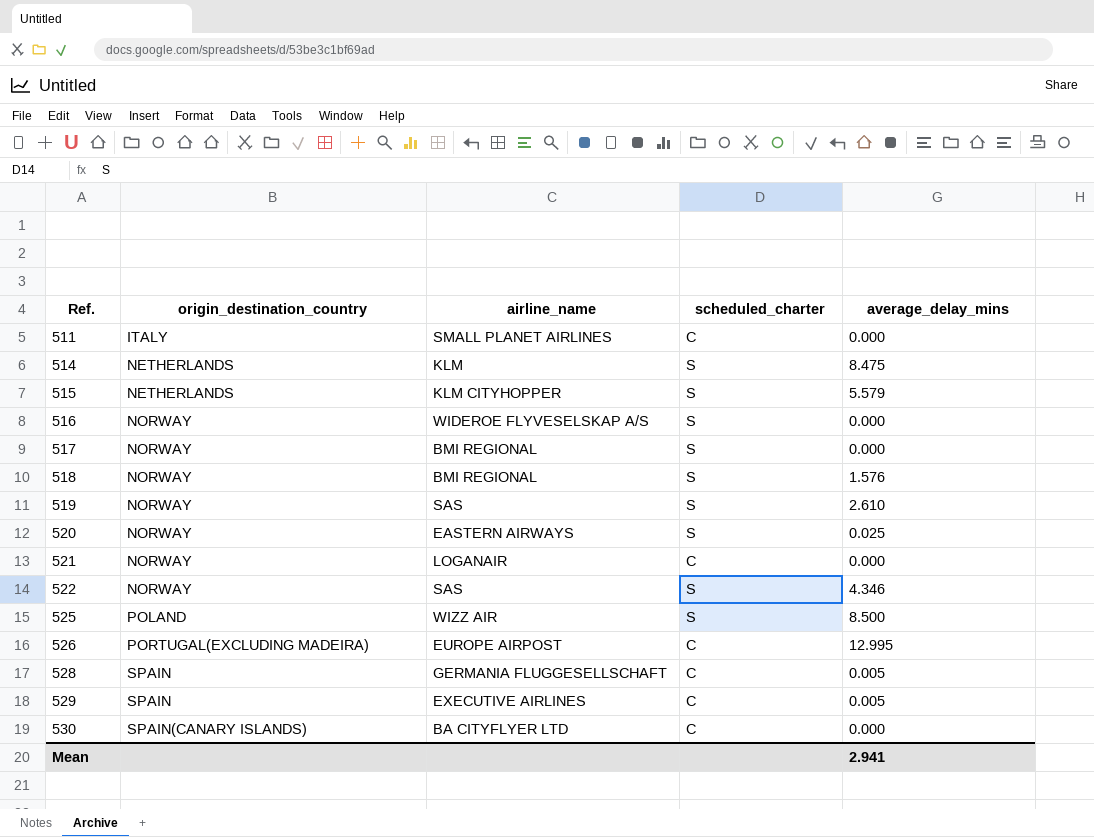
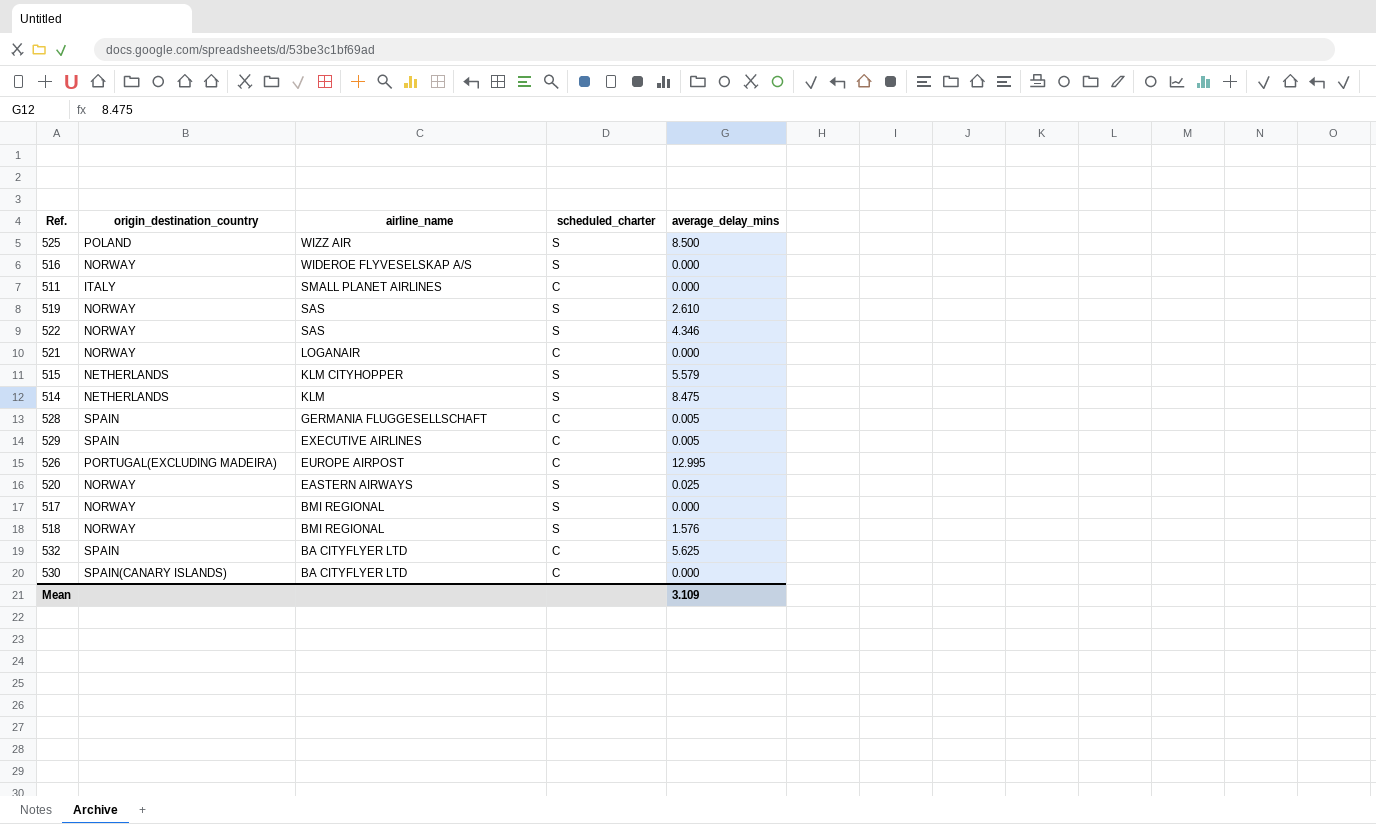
row order: Ref. ascending -> airline_name descending
row 532: none -> SPAIN | BA CITYFLYER LTD | C | 5.625
Mean | average_delay_mins: 2.941 -> 3.109

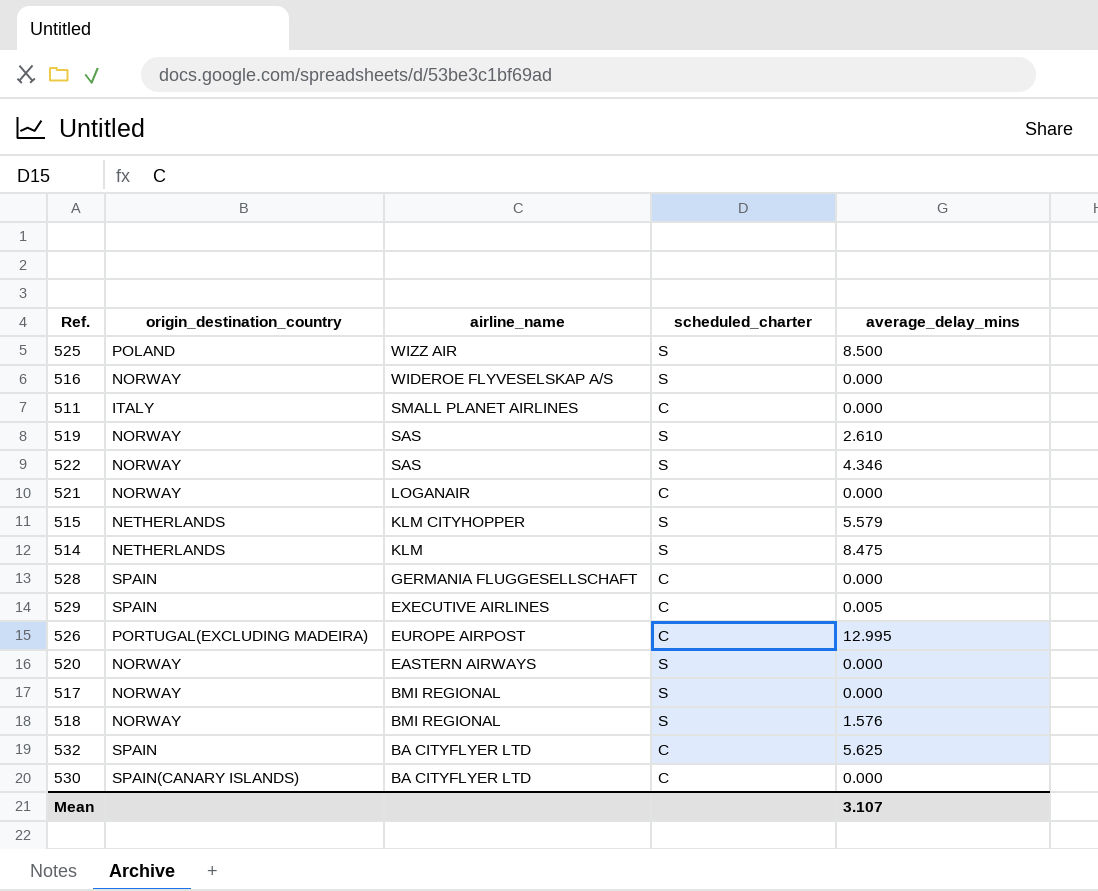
528 | average_delay_mins: 0.005 -> 0.000
520 | average_delay_mins: 0.025 -> 0.000
Mean | average_delay_mins: 3.109 -> 3.107

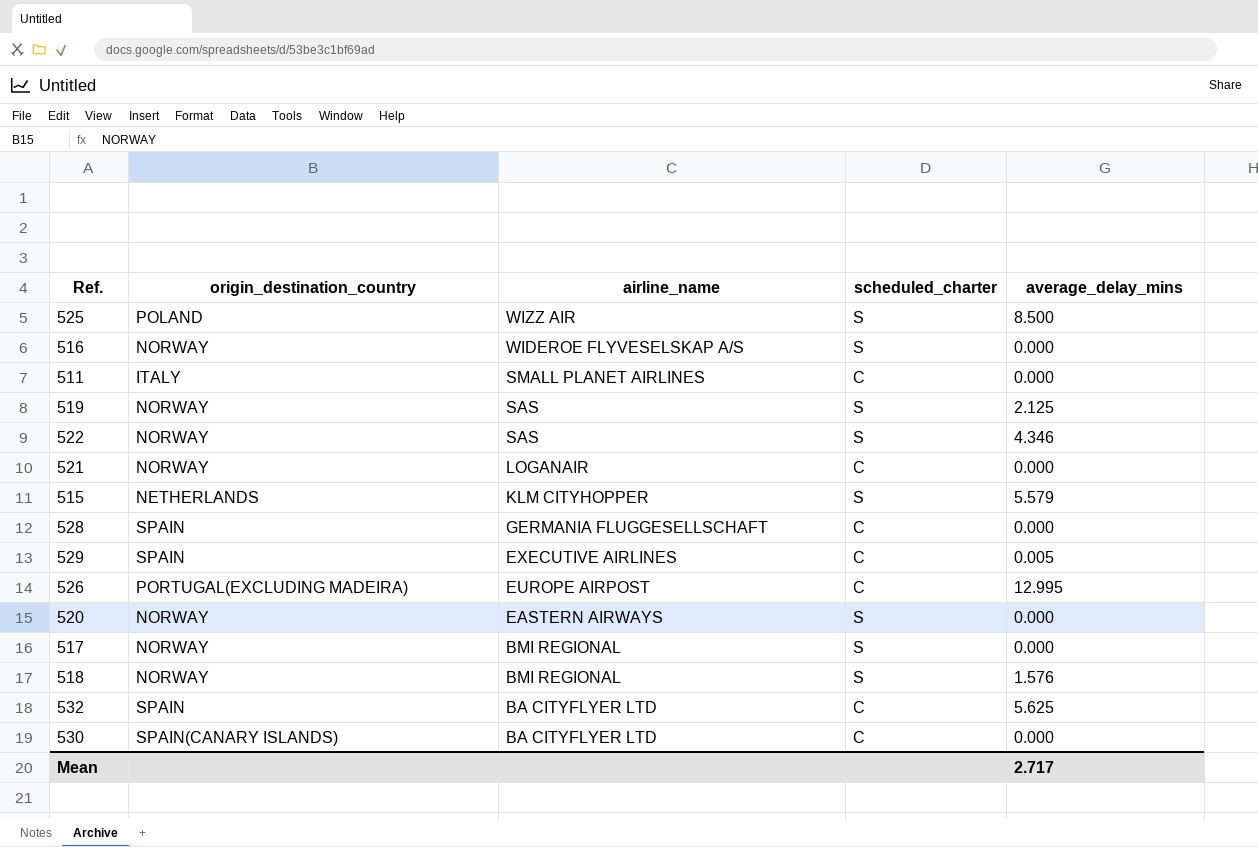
row 514: NETHERLANDS | KLM | S | 8.475 -> none
519 | average_delay_mins: 2.610 -> 2.125
Mean | average_delay_mins: 3.107 -> 2.717

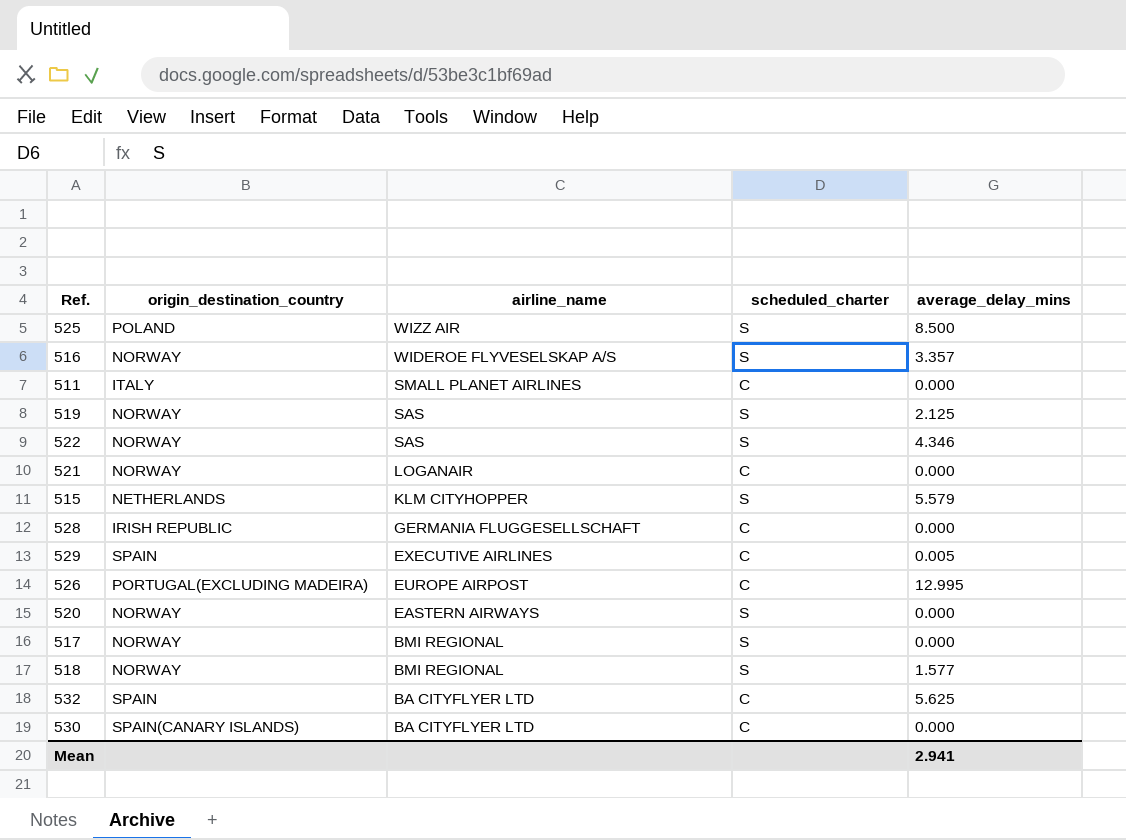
516 | average_delay_mins: 0.000 -> 3.357
528 | origin_destination_country: SPAIN -> IRISH REPUBLIC
518 | average_delay_mins: 1.576 -> 1.577
Mean | average_delay_mins: 2.717 -> 2.941

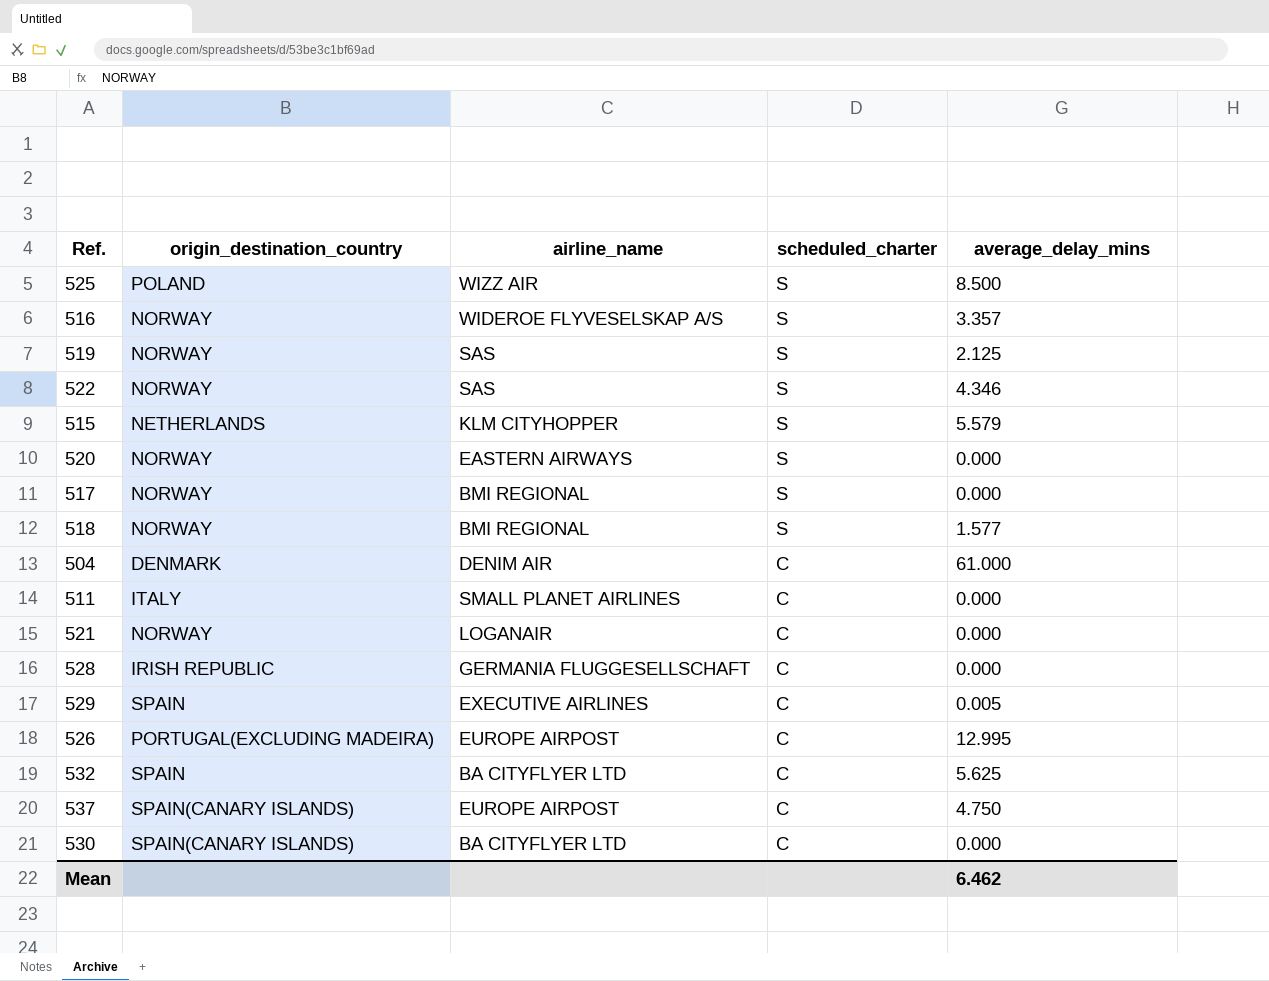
row order: airline_name descending -> scheduled_charter descending
row 504: none -> DENMARK | DENIM AIR | C | 61.000
row 537: none -> SPAIN(CANARY ISLANDS) | EUROPE AIRPOST | C | 4.750
Mean | average_delay_mins: 2.941 -> 6.462

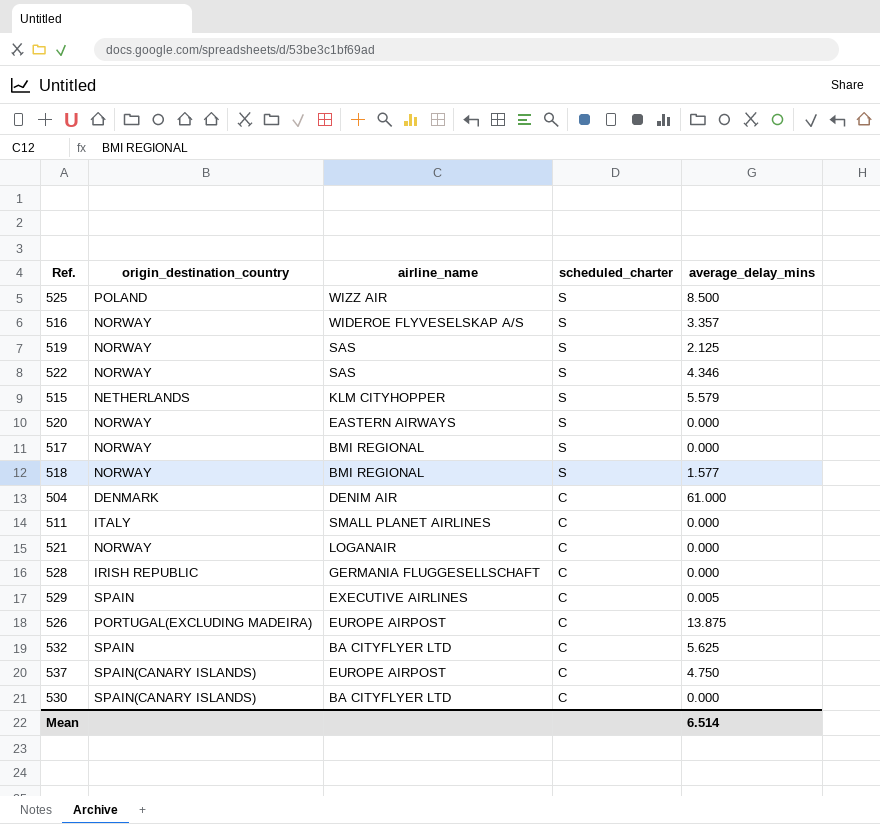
526 | average_delay_mins: 12.995 -> 13.875
Mean | average_delay_mins: 6.462 -> 6.514

